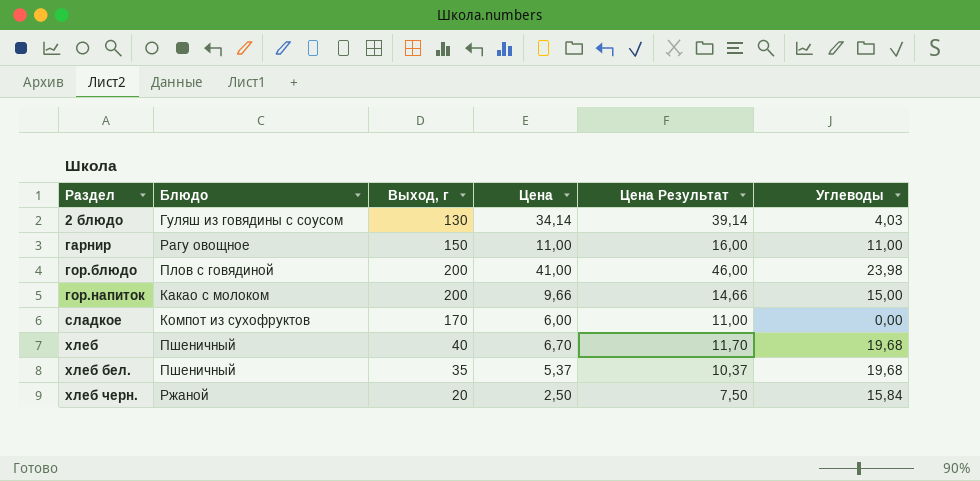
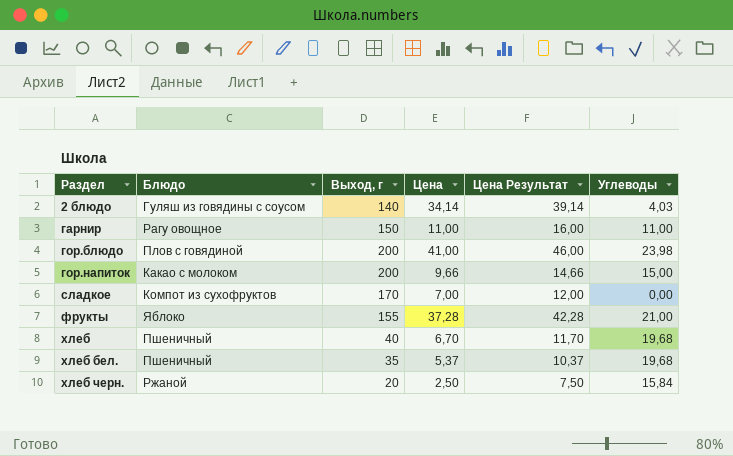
2 блюдо | Выход, г: 130 -> 140
сладкое | Цена: 6,00 -> 7,00
сладкое | Цена Результат: 11,00 -> 12,00
row фрукты: none -> Яблоко | 155 | 37,28 | 42,28 | 21,00

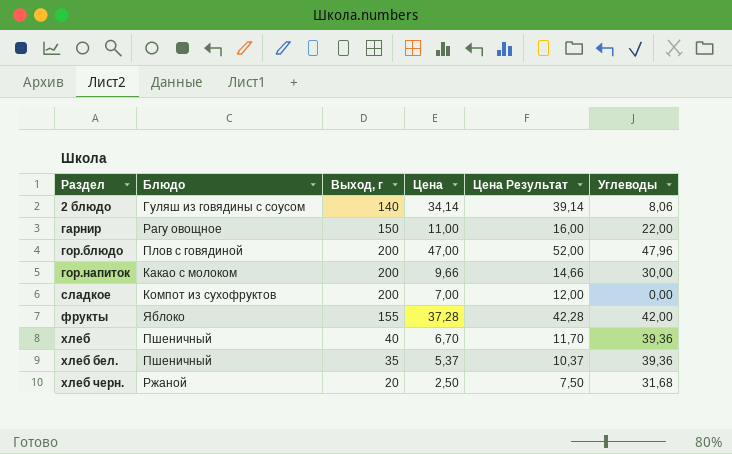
2 блюдо | Углеводы: 4,03 -> 8,06
гарнир | Углеводы: 11,00 -> 22,00
гор.блюдо | Цена: 41,00 -> 47,00
гор.блюдо | Цена Результат: 46,00 -> 52,00
гор.блюдо | Углеводы: 23,98 -> 47,96
гор.напиток | Углеводы: 15,00 -> 30,00
сладкое | Выход, г: 170 -> 200
фрукты | Углеводы: 21,00 -> 42,00
хлеб | Углеводы: 19,68 -> 39,36
хлеб бел. | Углеводы: 19,68 -> 39,36
хлеб черн. | Углеводы: 15,84 -> 31,68

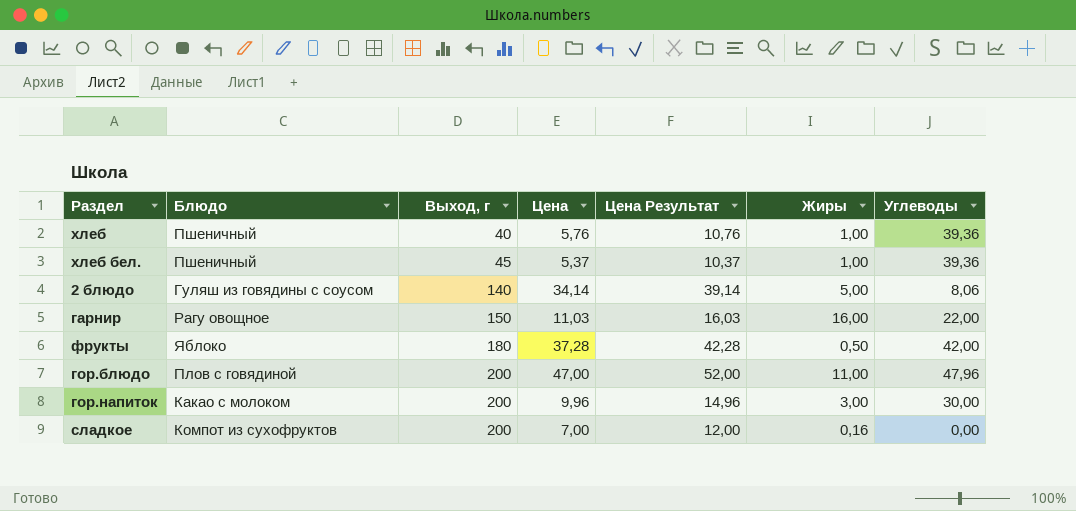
row order: Раздел ascending -> Выход, г ascending
column Жиры | position: none -> 6
row хлеб черн.: Ржаной | 20 | 2,50 | 7,50 | 31,68 -> none
хлеб | Цена: 6,70 -> 5,76
хлеб | Цена Результат: 11,70 -> 10,76
хлеб бел. | Выход, г: 35 -> 45
гарнир | Цена: 11,00 -> 11,03
гарнир | Цена Результат: 16,00 -> 16,03
фрукты | Выход, г: 155 -> 180
гор.напиток | Цена: 9,66 -> 9,96
гор.напиток | Цена Результат: 14,66 -> 14,96

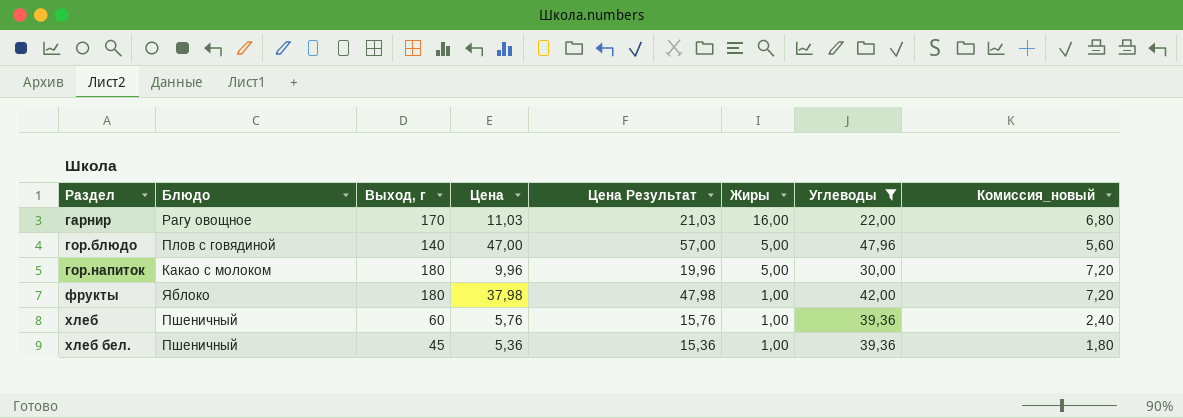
filter: none -> Углеводы >= 22,00
row order: Выход, г ascending -> Раздел ascending
column Цена Результат | formula: [Цена] + 5 -> [Цена] + 10
column Комиссия_новый | formula: none -> [Выход, г] * 0,04
гарнир | Выход, г: 150 -> 170
гор.блюдо | Выход, г: 200 -> 140
гор.блюдо | Жиры: 11,00 -> 5,00
гор.напиток | Выход, г: 200 -> 180
гор.напиток | Жиры: 3,00 -> 5,00
фрукты | Цена: 37,28 -> 37,98
фрукты | Жиры: 0,50 -> 1,00
хлеб | Выход, г: 40 -> 60
хлеб бел. | Цена: 5,37 -> 5,36

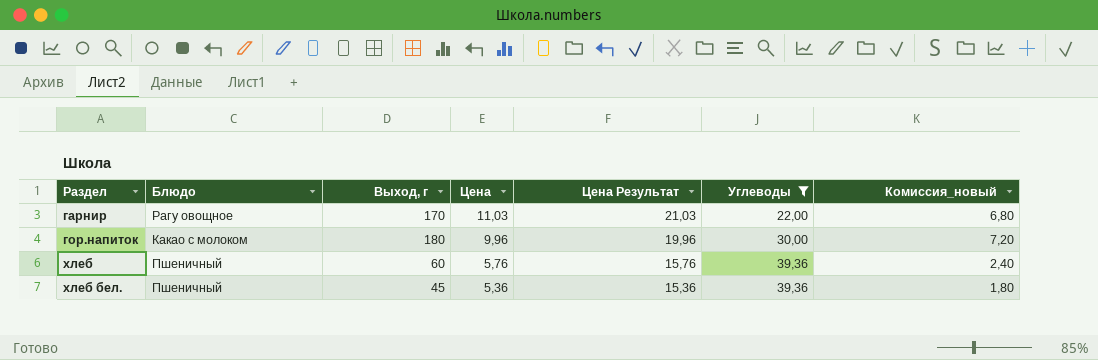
column Жиры | position: 6 -> none
row гор.блюдо: Плов с говядиной | 140 | 47,00 | 57,00 | 5,00 | 47,96 | 5,60 -> none
row фрукты: Яблоко | 180 | 37,98 | 47,98 | 1,00 | 42,00 | 7,20 -> none

